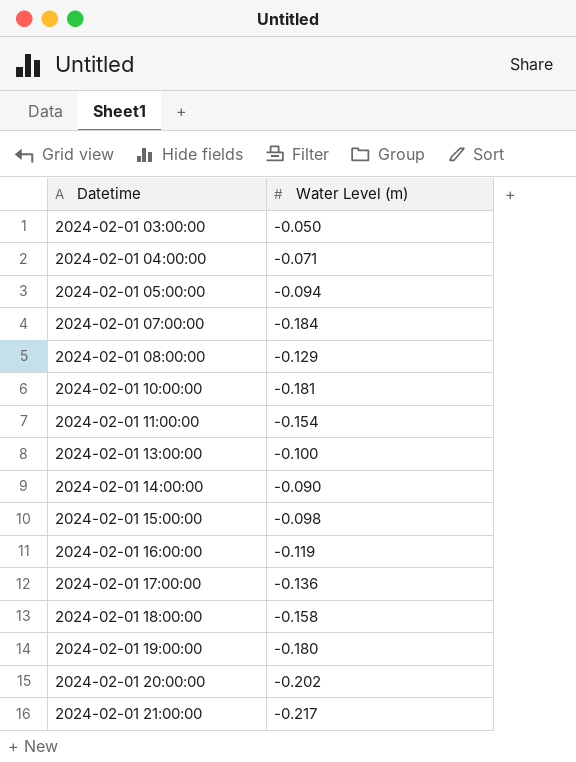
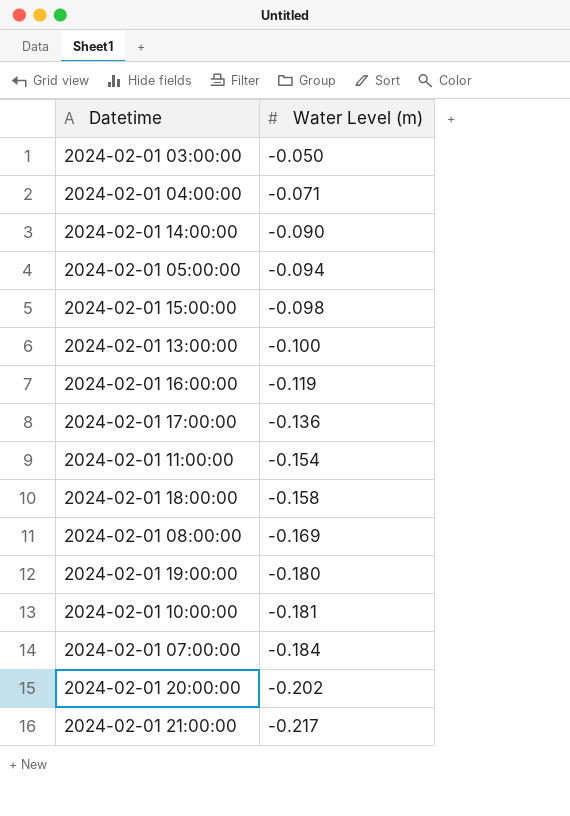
row order: Datetime ascending -> Water Level (m) descending
2024-02-01 08:00:00 | Water Level (m): -0.129 -> -0.169

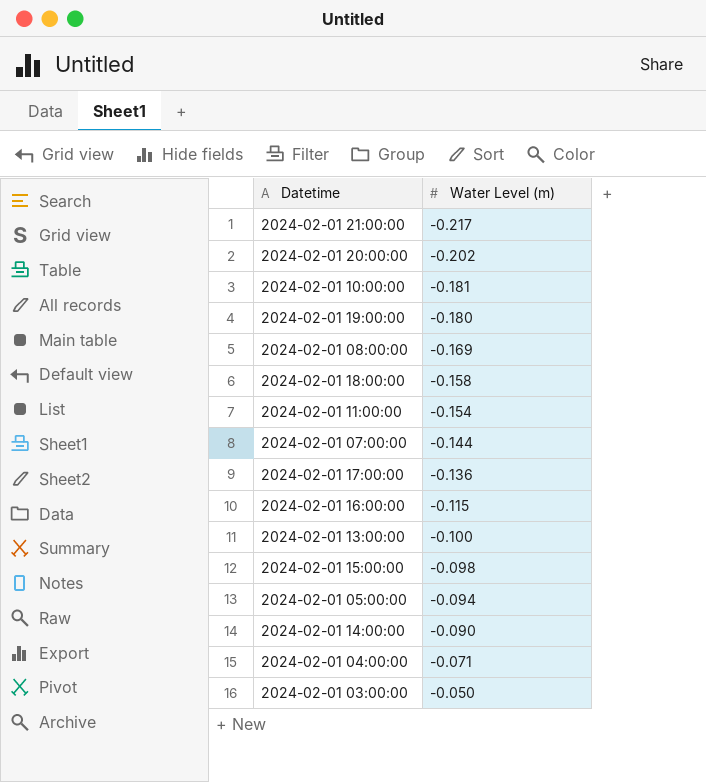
row order: Water Level (m) descending -> Water Level (m) ascending
2024-02-01 07:00:00 | Water Level (m): -0.184 -> -0.144
2024-02-01 16:00:00 | Water Level (m): -0.119 -> -0.115

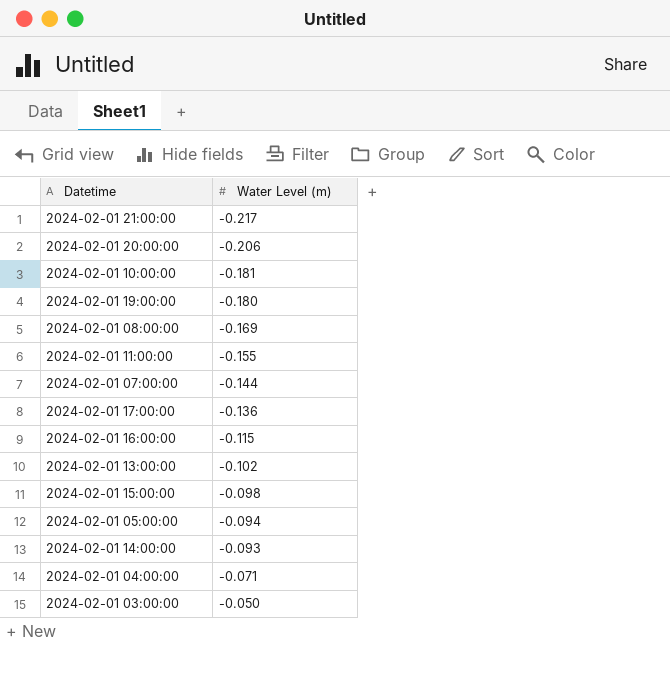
row 2024-02-01 18:00:00: -0.158 -> none
2024-02-01 20:00:00 | Water Level (m): -0.202 -> -0.206
2024-02-01 11:00:00 | Water Level (m): -0.154 -> -0.155
2024-02-01 13:00:00 | Water Level (m): -0.100 -> -0.102
2024-02-01 14:00:00 | Water Level (m): -0.090 -> -0.093

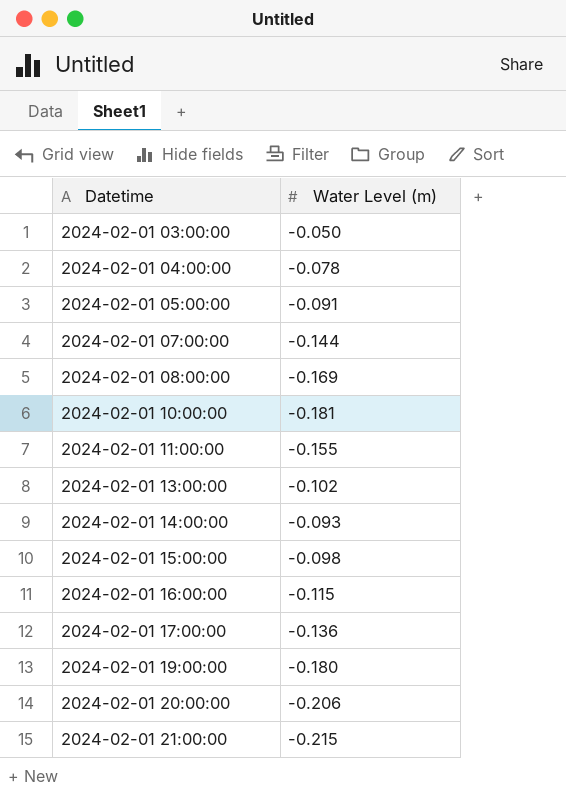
row order: Water Level (m) ascending -> Datetime ascending
2024-02-01 04:00:00 | Water Level (m): -0.071 -> -0.078
2024-02-01 05:00:00 | Water Level (m): -0.094 -> -0.091
2024-02-01 21:00:00 | Water Level (m): -0.217 -> -0.215

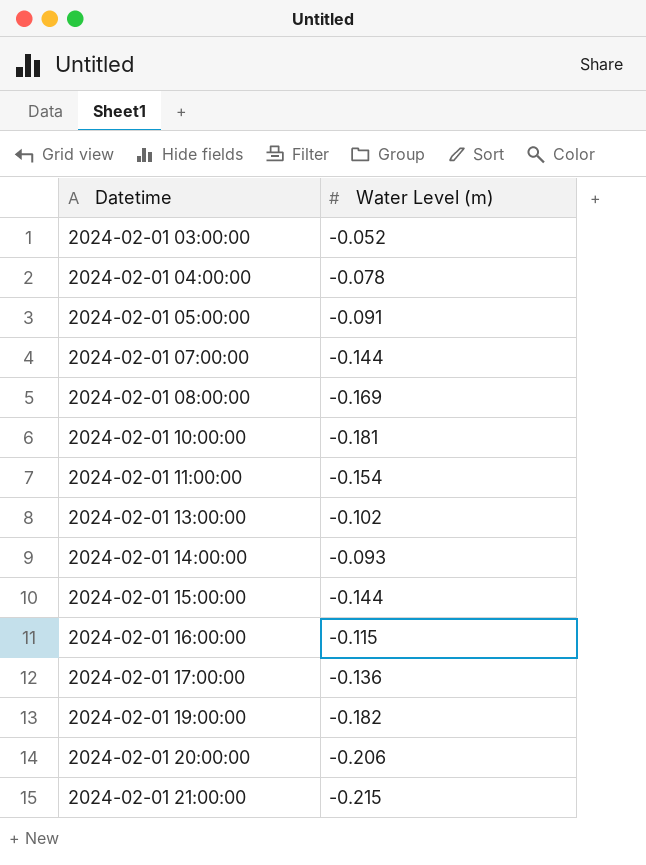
2024-02-01 03:00:00 | Water Level (m): -0.050 -> -0.052
2024-02-01 11:00:00 | Water Level (m): -0.155 -> -0.154
2024-02-01 15:00:00 | Water Level (m): -0.098 -> -0.144
2024-02-01 19:00:00 | Water Level (m): -0.180 -> -0.182

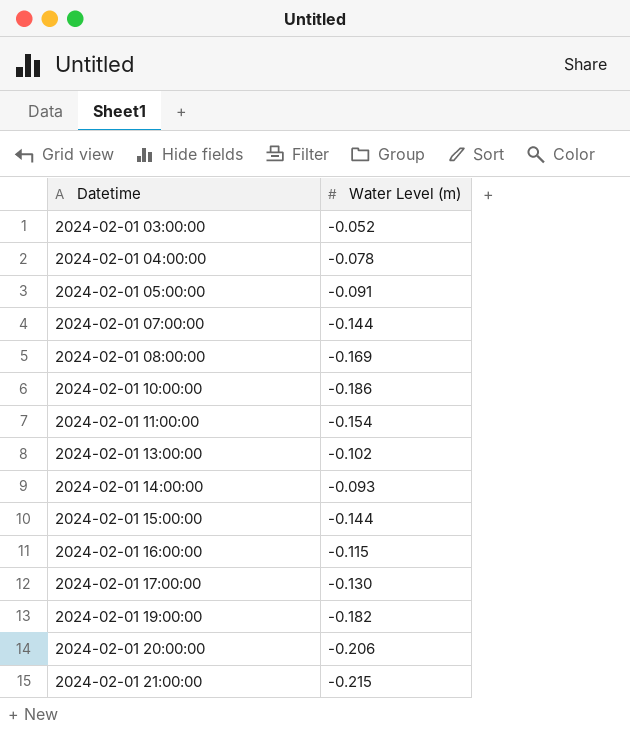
2024-02-01 10:00:00 | Water Level (m): -0.181 -> -0.186
2024-02-01 17:00:00 | Water Level (m): -0.136 -> -0.130

